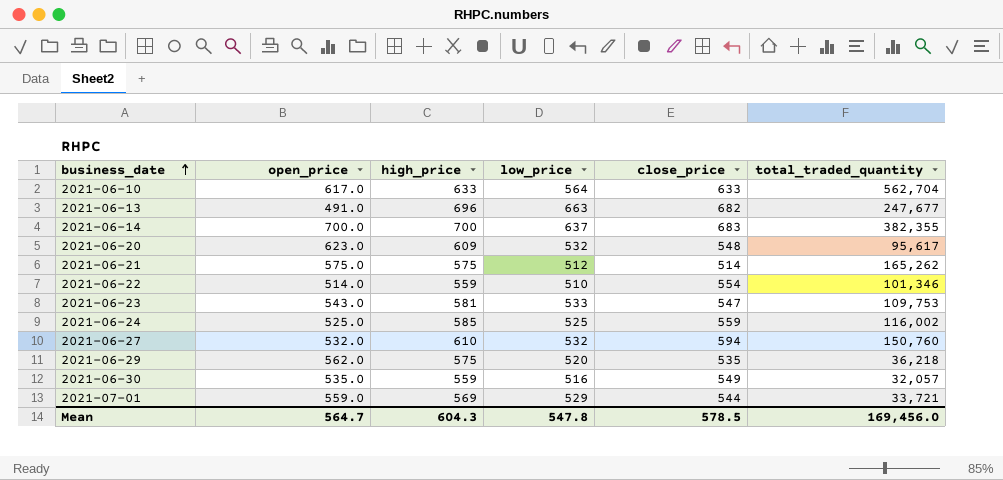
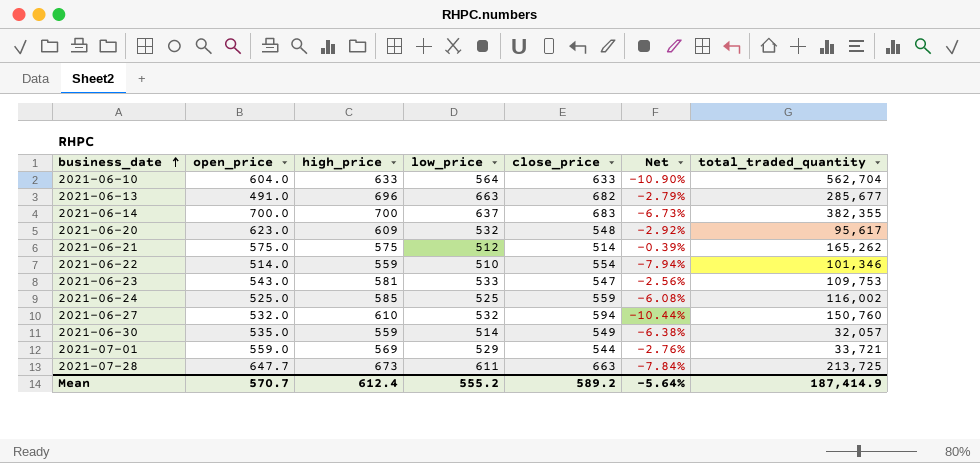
column Net | formula: none -> ([low_price] - [close_price]) / [close_price]
row 2021-06-29: 562.0 | 575 | 520 | 535 | 36,218 -> none
2021-06-10 | open_price: 617.0 -> 604.0
2021-06-13 | total_traded_quantity: 247,677 -> 285,677
2021-06-30 | low_price: 516 -> 514
row 2021-07-28: none -> 647.7 | 673 | 611 | 663 | -7.84% | 213,725
Mean | open_price: 564.7 -> 570.7
Mean | high_price: 604.3 -> 612.4
Mean | low_price: 547.8 -> 555.2
Mean | close_price: 578.5 -> 589.2
Mean | total_traded_quantity: 169,456.0 -> 187,414.9

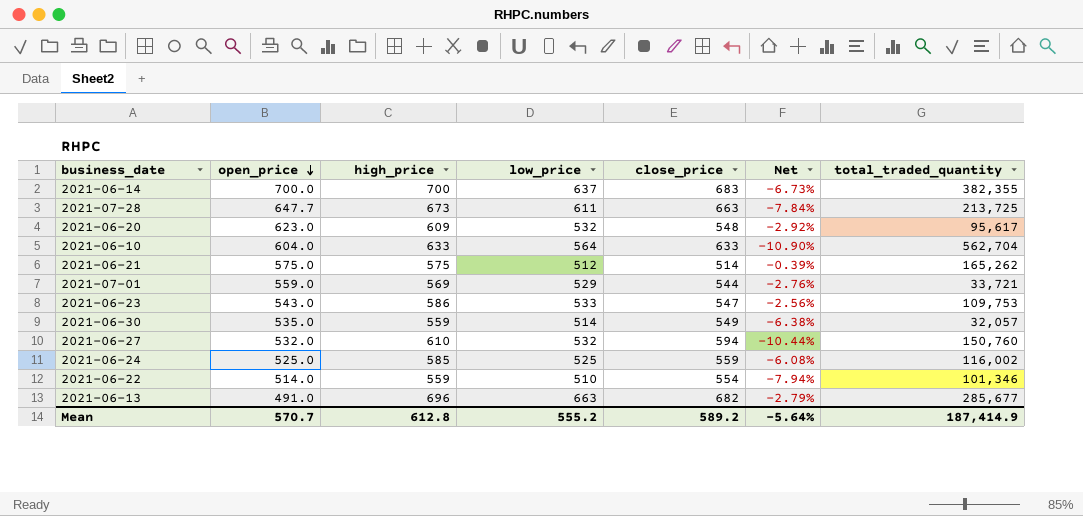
row order: business_date ascending -> open_price descending
2021-06-23 | high_price: 581 -> 586
Mean | high_price: 612.4 -> 612.8

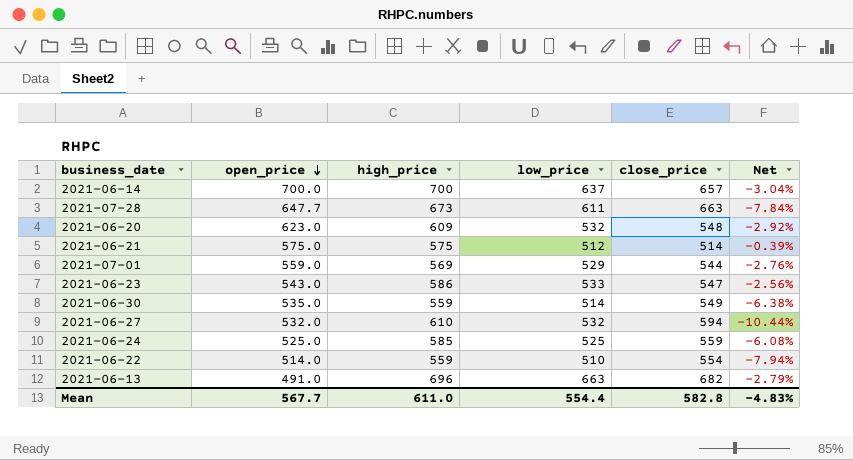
column total_traded_quantity | position: 7 -> none
row 2021-06-10: 604.0 | 633 | 564 | 633 | -10.90% | 562,704 -> none
2021-06-14 | close_price: 683 -> 657
2021-06-14 | Net: -6.73% -> -3.04%
Mean | open_price: 570.7 -> 567.7
Mean | high_price: 612.8 -> 611.0
Mean | low_price: 555.2 -> 554.4
Mean | close_price: 589.2 -> 582.8
Mean | Net: -5.64% -> -4.83%

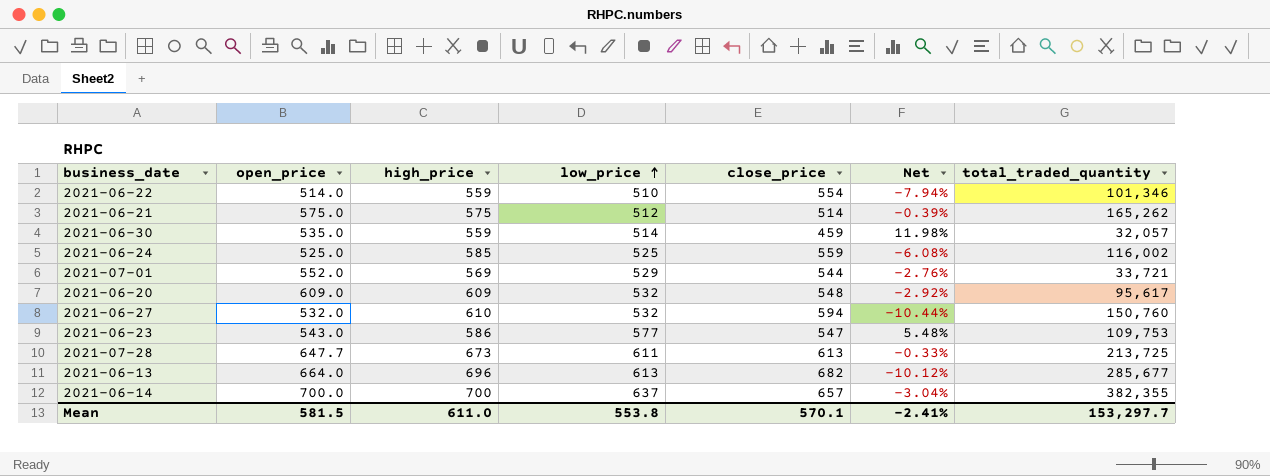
row order: open_price descending -> low_price ascending
column total_traded_quantity | position: none -> 7
2021-06-30 | close_price: 549 -> 459
2021-06-30 | Net: -6.38% -> 11.98%
2021-07-01 | open_price: 559.0 -> 552.0
2021-06-20 | open_price: 623.0 -> 609.0
2021-06-23 | low_price: 533 -> 577
2021-06-23 | Net: -2.56% -> 5.48%
2021-07-28 | close_price: 663 -> 613
2021-07-28 | Net: -7.84% -> -0.33%
2021-06-13 | open_price: 491.0 -> 664.0
2021-06-13 | low_price: 663 -> 613
2021-06-13 | Net: -2.79% -> -10.12%
Mean | open_price: 567.7 -> 581.5
Mean | low_price: 554.4 -> 553.8
Mean | close_price: 582.8 -> 570.1
Mean | Net: -4.83% -> -2.41%

